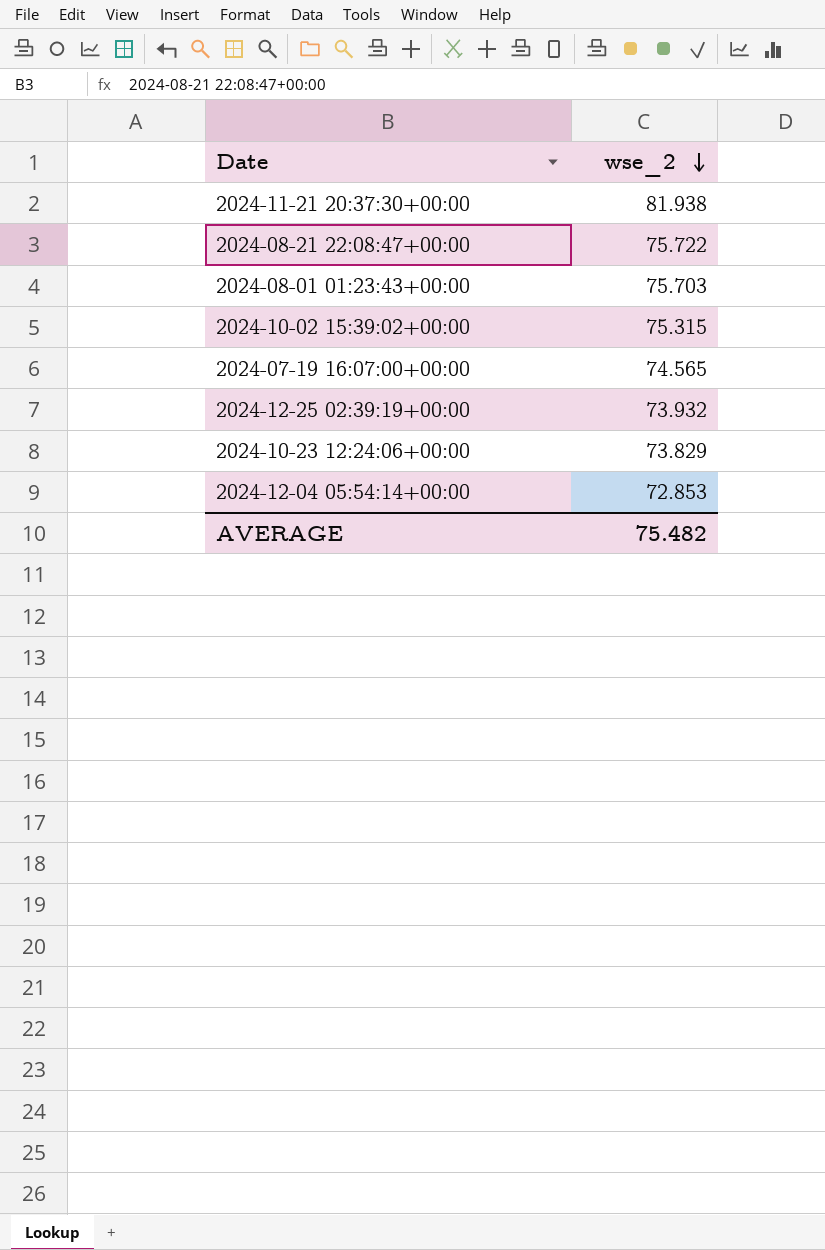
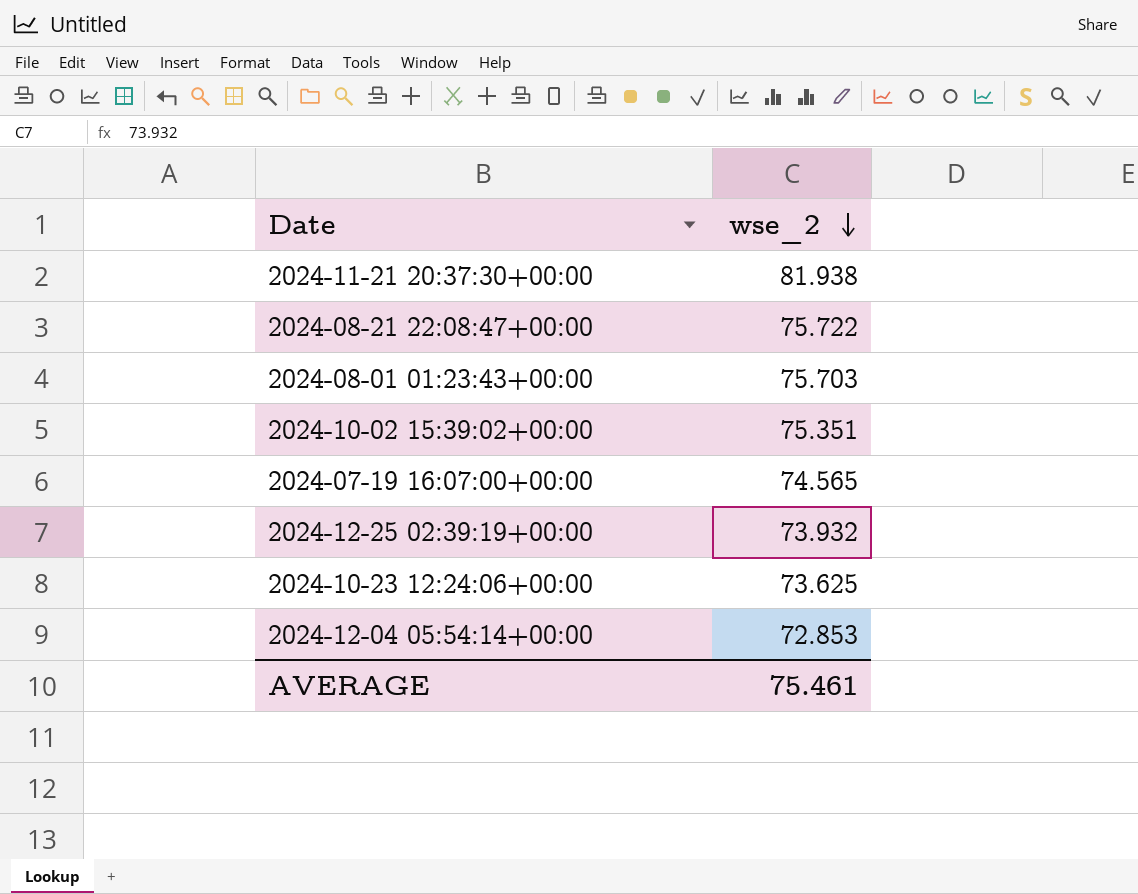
2024-10-02 15:39:02+00:00 | wse_2: 75.315 -> 75.351
2024-10-23 12:24:06+00:00 | wse_2: 73.829 -> 73.625
AVERAGE | wse_2: 75.482 -> 75.461

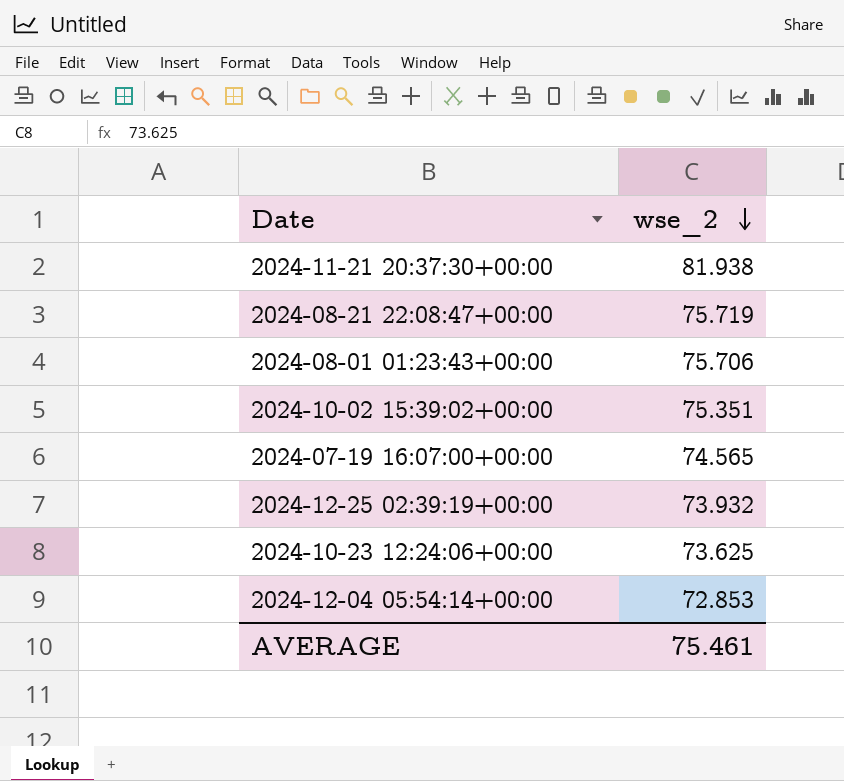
2024-08-21 22:08:47+00:00 | wse_2: 75.722 -> 75.719
2024-08-01 01:23:43+00:00 | wse_2: 75.703 -> 75.706

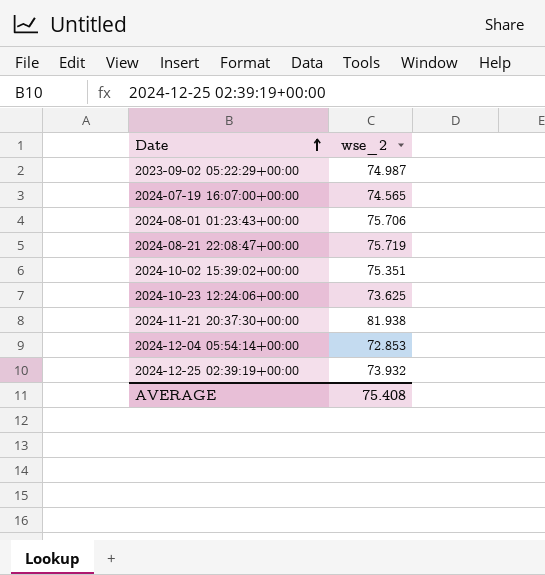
row order: wse_2 descending -> Date ascending
row 2023-09-02 05:22:29+00:00: none -> 74.987
AVERAGE | wse_2: 75.461 -> 75.408

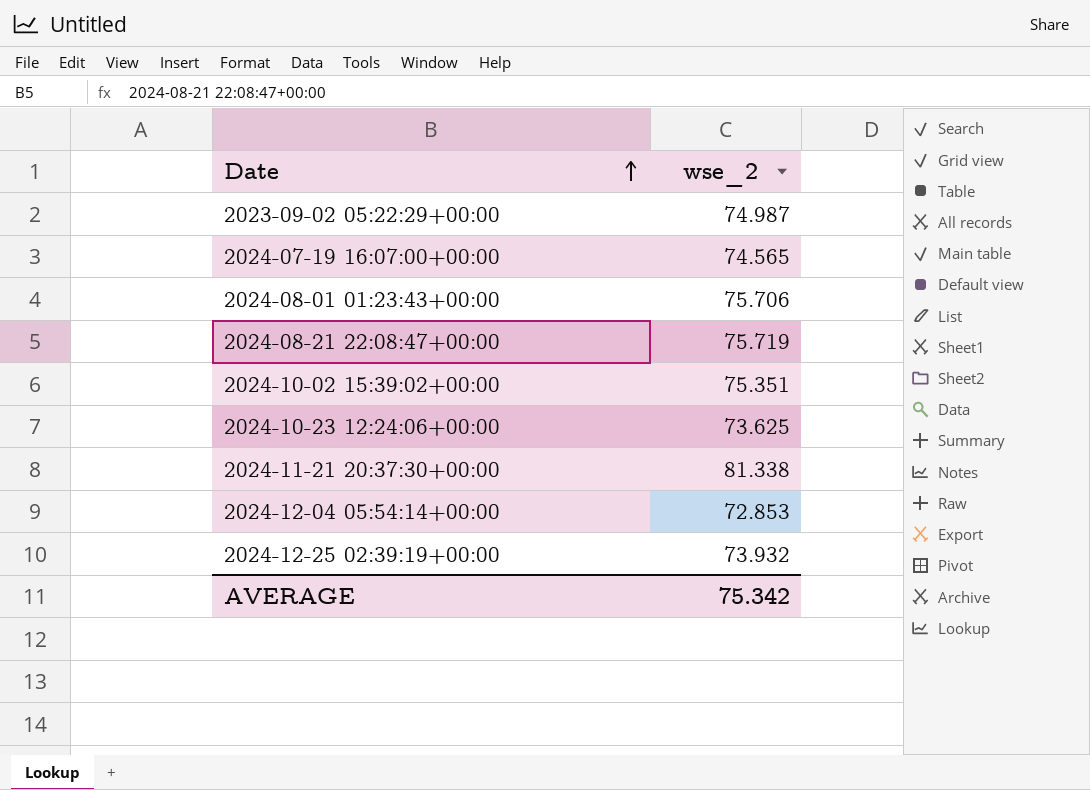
2024-11-21 20:37:30+00:00 | wse_2: 81.938 -> 81.338
AVERAGE | wse_2: 75.408 -> 75.342

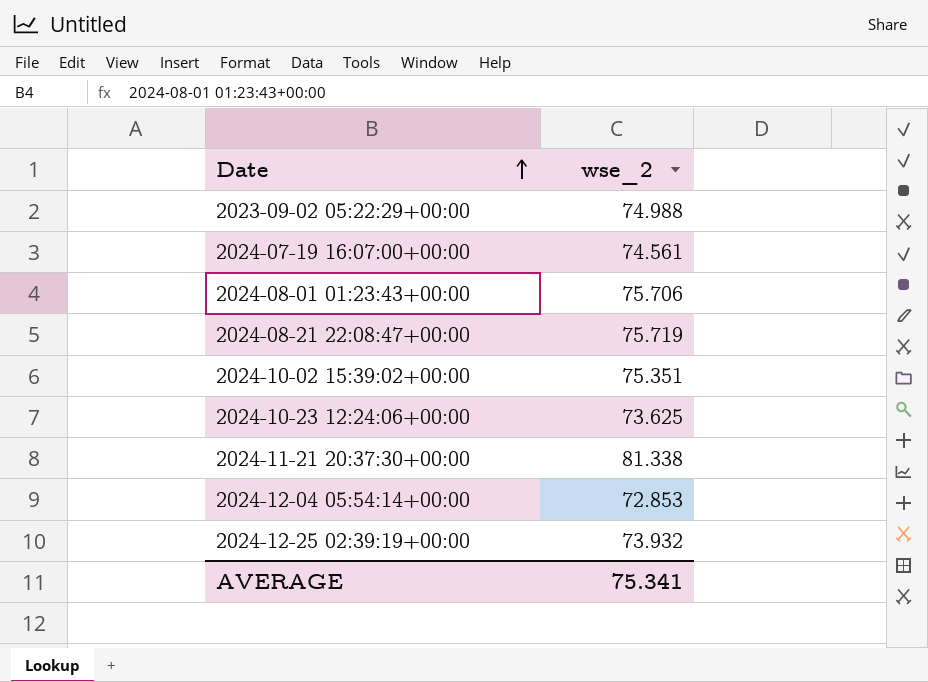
2023-09-02 05:22:29+00:00 | wse_2: 74.987 -> 74.988
2024-07-19 16:07:00+00:00 | wse_2: 74.565 -> 74.561
AVERAGE | wse_2: 75.342 -> 75.341

